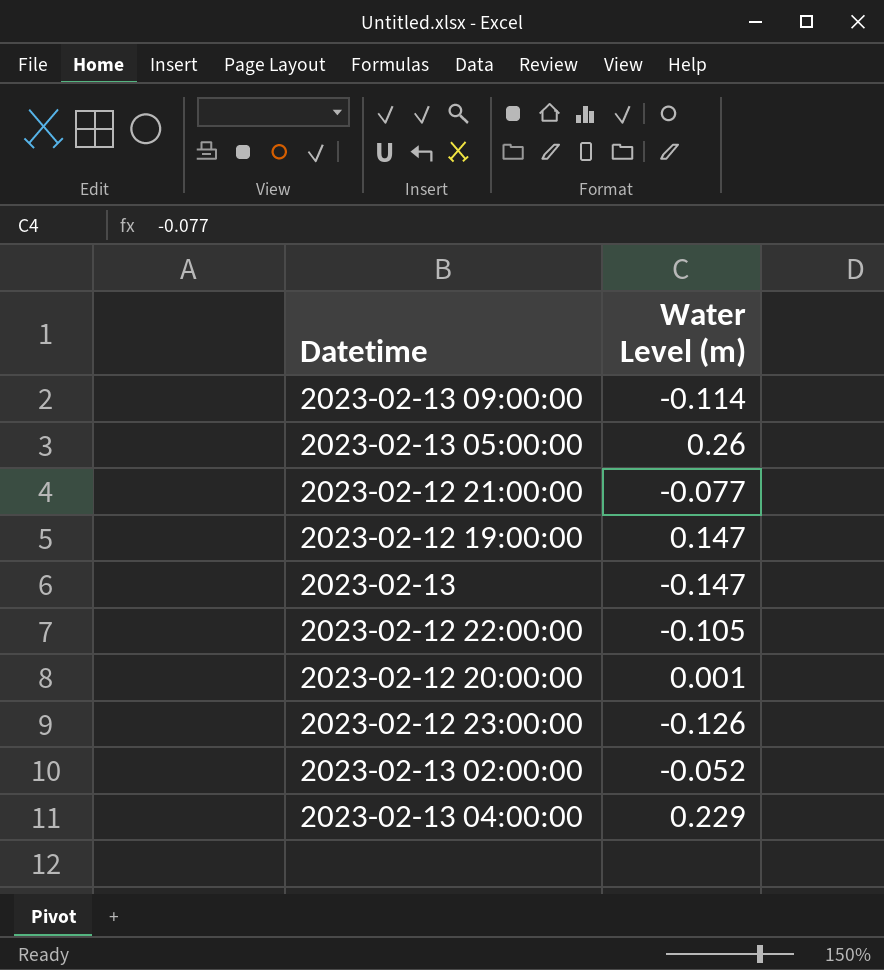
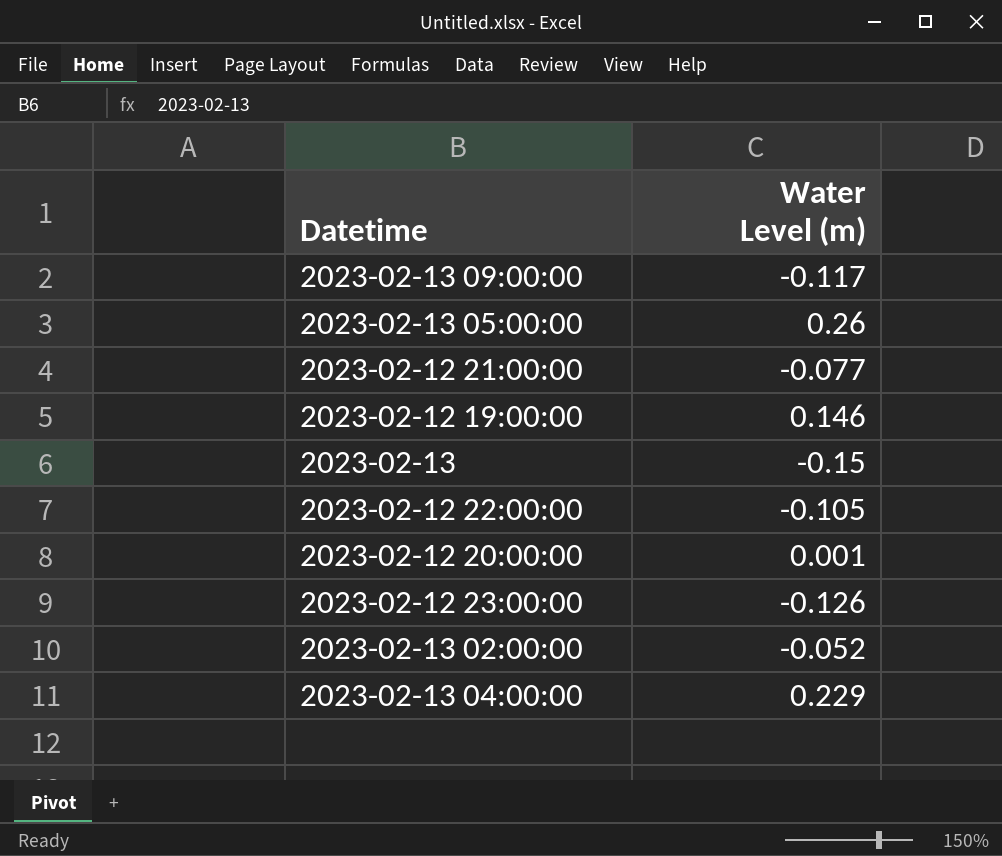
2023-02-13 09:00:00 | Water Level (m): -0.114 -> -0.117
2023-02-12 19:00:00 | Water Level (m): 0.147 -> 0.146
2023-02-13 | Water Level (m): -0.147 -> -0.15

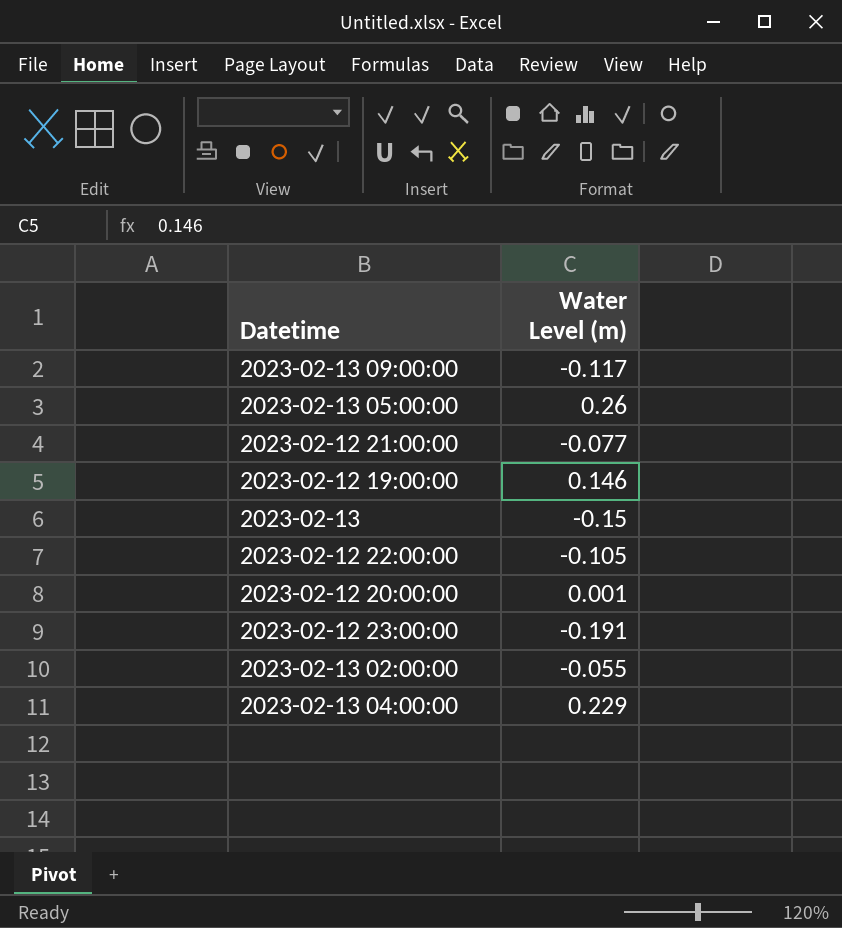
2023-02-12 23:00:00 | Water Level (m): -0.126 -> -0.191
2023-02-13 02:00:00 | Water Level (m): -0.052 -> -0.055

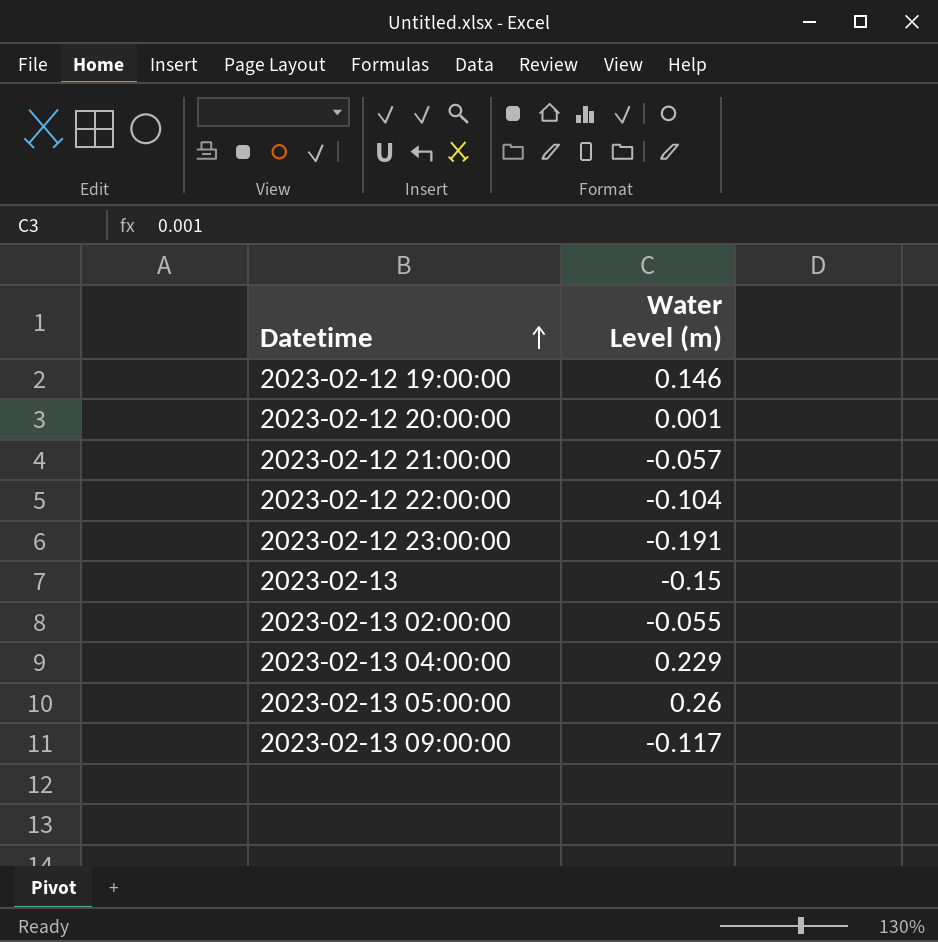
row order: none -> Datetime ascending
2023-02-12 21:00:00 | Water Level (m): -0.077 -> -0.057
2023-02-12 22:00:00 | Water Level (m): -0.105 -> -0.104

